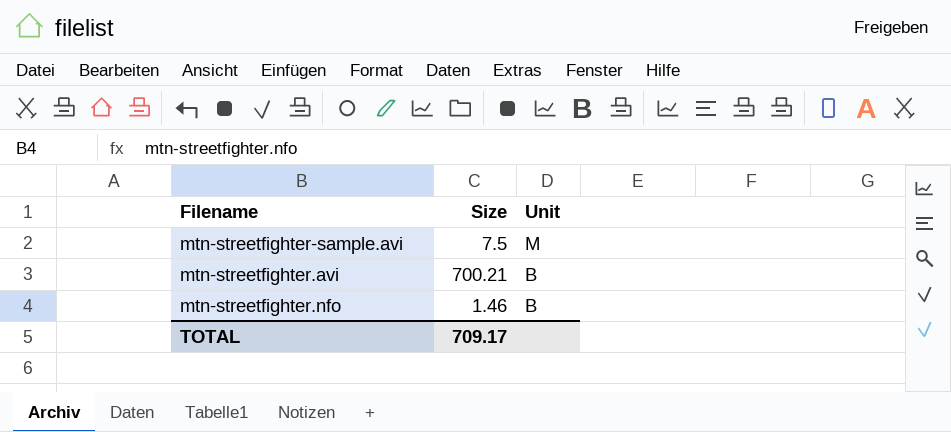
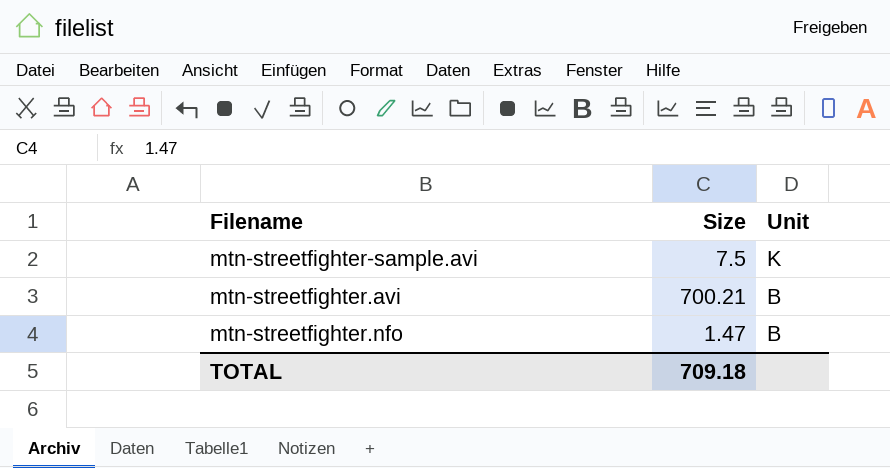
mtn-streetfighter-sample.avi | Unit: M -> K
mtn-streetfighter.nfo | Size: 1.46 -> 1.47
TOTAL | Size: 709.17 -> 709.18

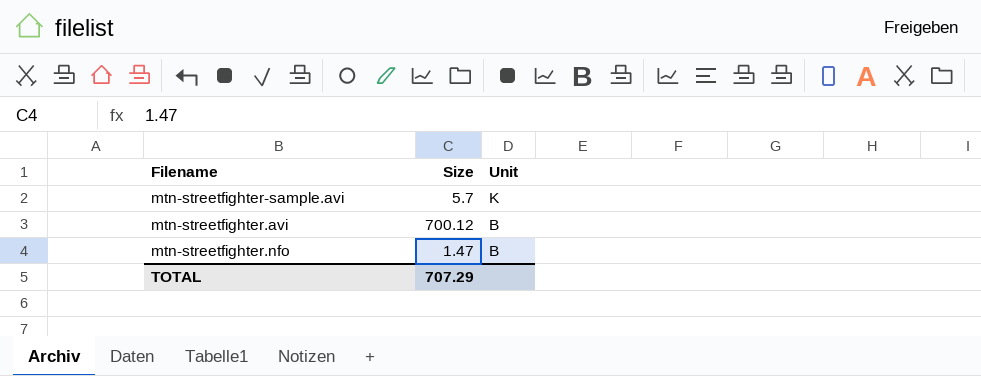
mtn-streetfighter-sample.avi | Size: 7.5 -> 5.7
mtn-streetfighter.avi | Size: 700.21 -> 700.12
TOTAL | Size: 709.18 -> 707.29

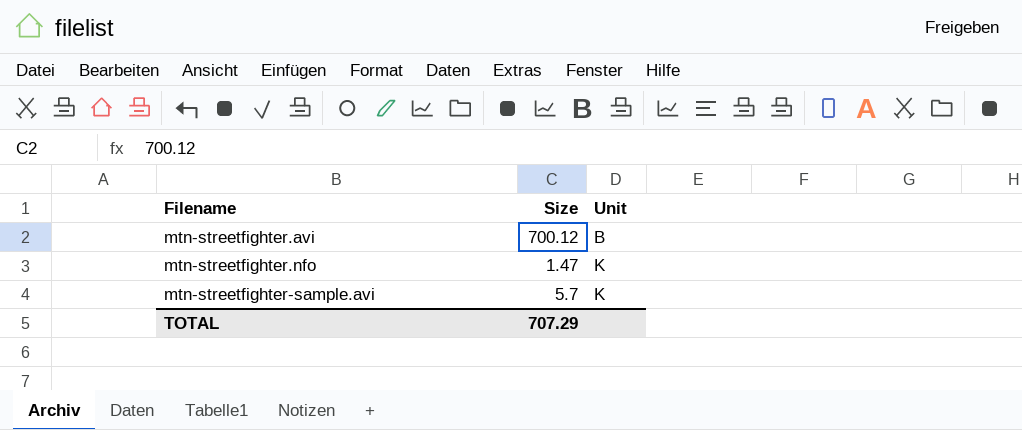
row order: Filename ascending -> Unit ascending
mtn-streetfighter.nfo | Unit: B -> K

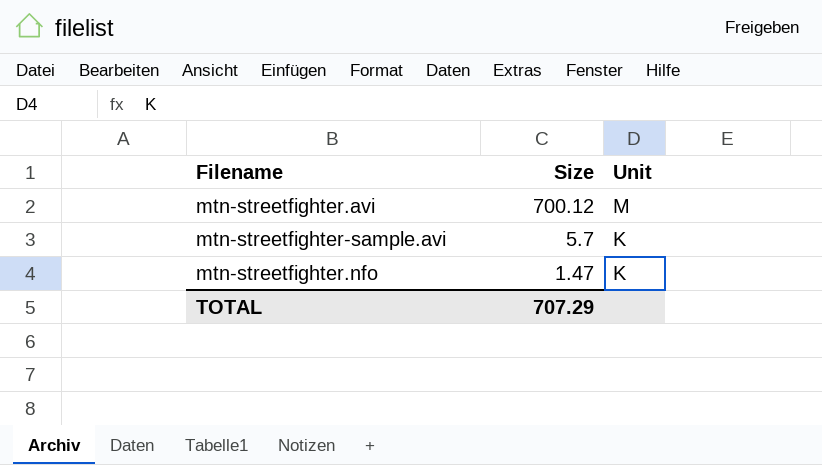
row order: Unit ascending -> Size descending
mtn-streetfighter.avi | Unit: B -> M

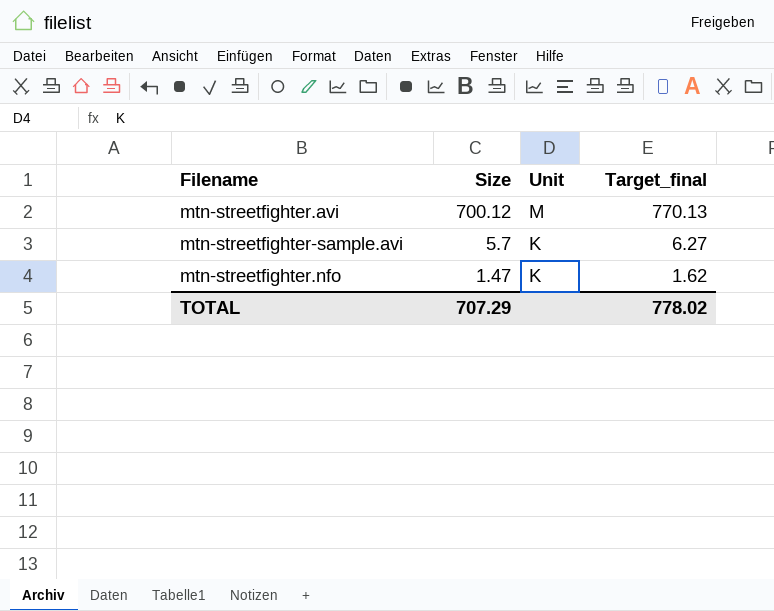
column Target_final | formula: none -> [Size] * 1.1

